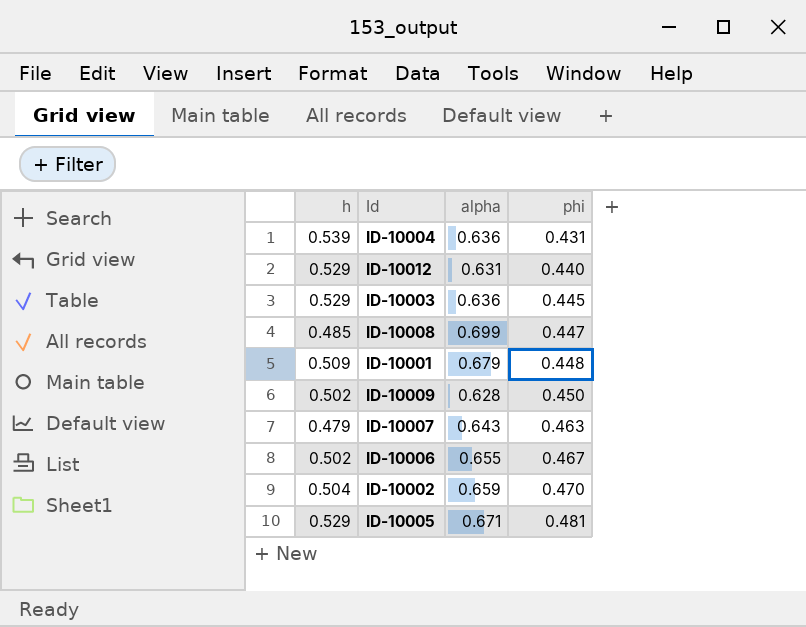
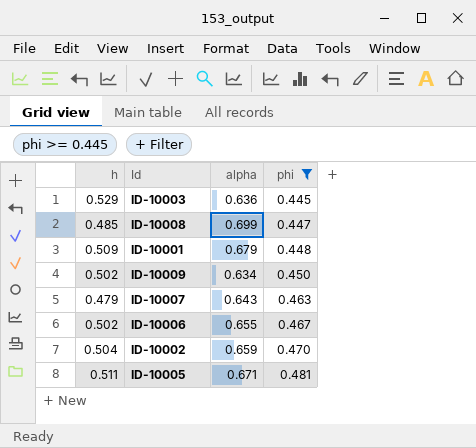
filter: none -> phi >= 0.445
ID-10009 | alpha: 0.628 -> 0.634
ID-10005 | h: 0.529 -> 0.511

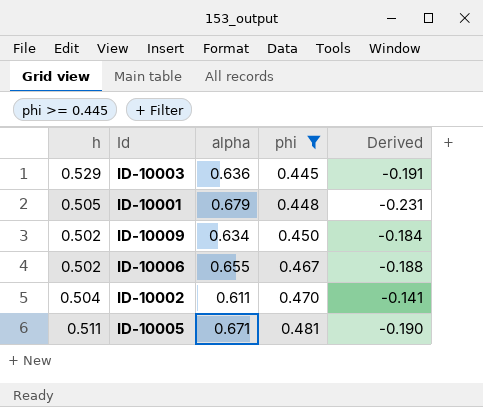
column Derived | formula: none -> [phi] - [alpha]
row ID-10008: 0.485 | 0.699 | 0.447 -> none
row ID-10007: 0.479 | 0.643 | 0.463 -> none
ID-10001 | h: 0.509 -> 0.505
ID-10002 | alpha: 0.659 -> 0.611

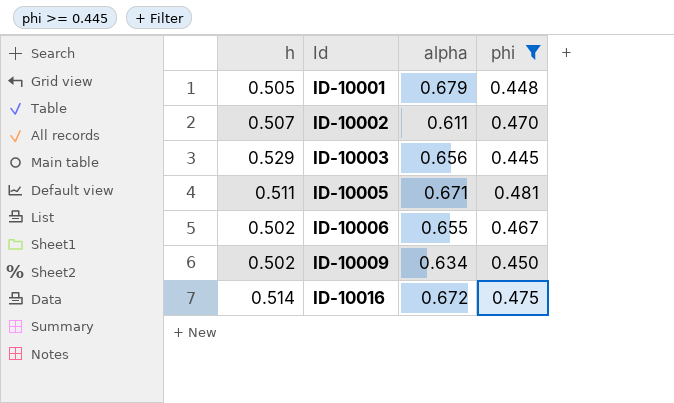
row order: phi ascending -> Id ascending
column Derived | formula: [phi] - [alpha] -> none
ID-10002 | h: 0.504 -> 0.507
ID-10003 | alpha: 0.636 -> 0.656
row ID-10016: none -> 0.514 | 0.672 | 0.475

